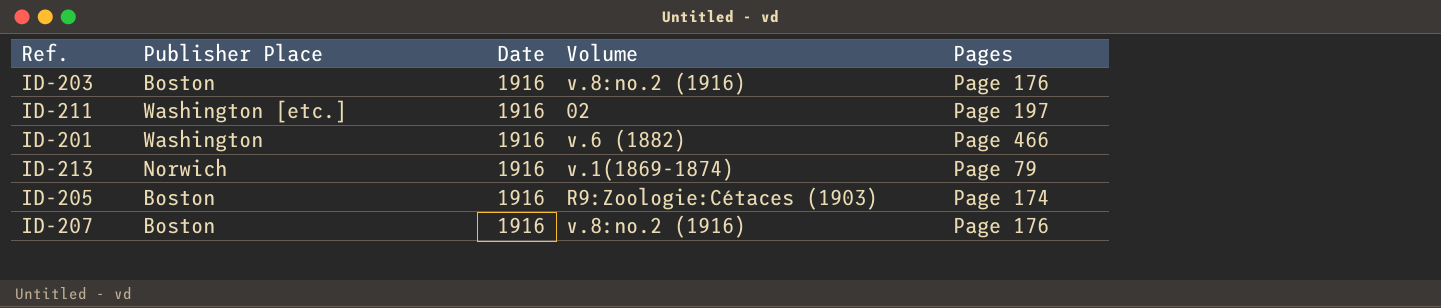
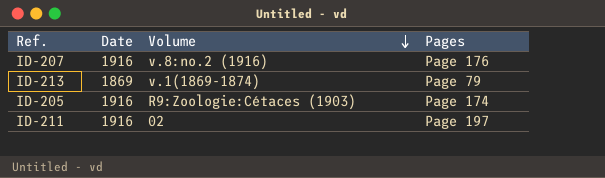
row order: none -> Volume descending
column Publisher Place | position: 2 -> none
row ID-203: Boston | 1916 | v.8:no.2 (1916) | Page 176 -> none
row ID-201: Washington | 1916 | v.6 (1882) | Page 466 -> none
ID-213 | Date: 1916 -> 1869

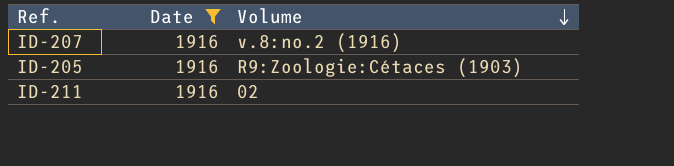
filter: none -> Date = 1916
column Pages | position: 4 -> none

